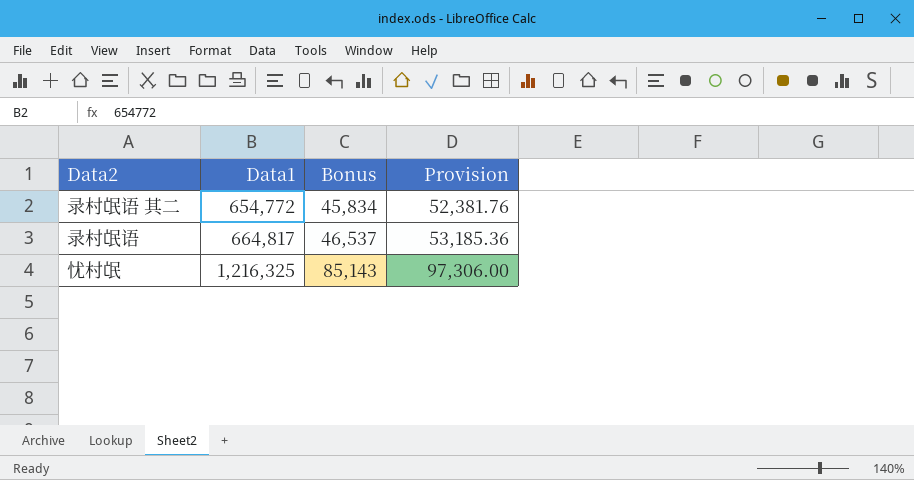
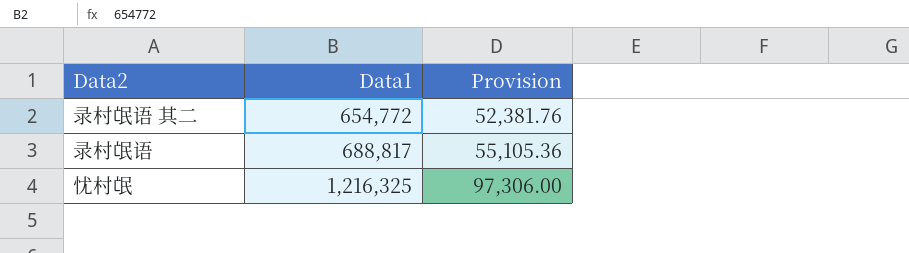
column Bonus | formula: [Data1] * 0.07 -> none
录村氓语 | Data1: 664,817 -> 688,817
录村氓语 | Provision: 53,185.36 -> 55,105.36

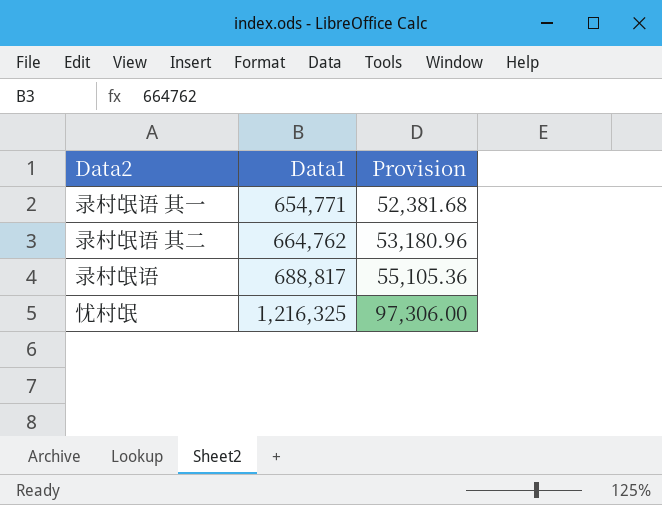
row 录村氓语 其一: none -> 654,771 | 52,381.68
录村氓语 其二 | Data1: 654,772 -> 664,762
录村氓语 其二 | Provision: 52,381.76 -> 53,180.96

